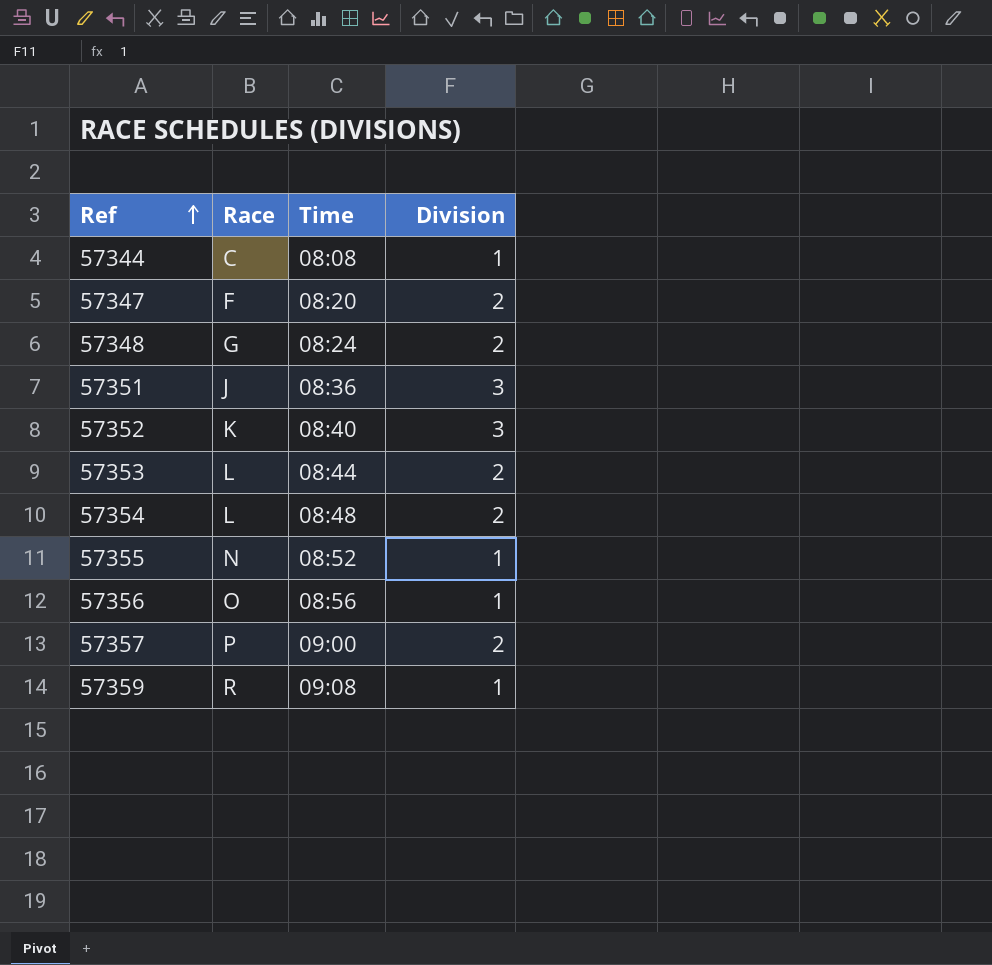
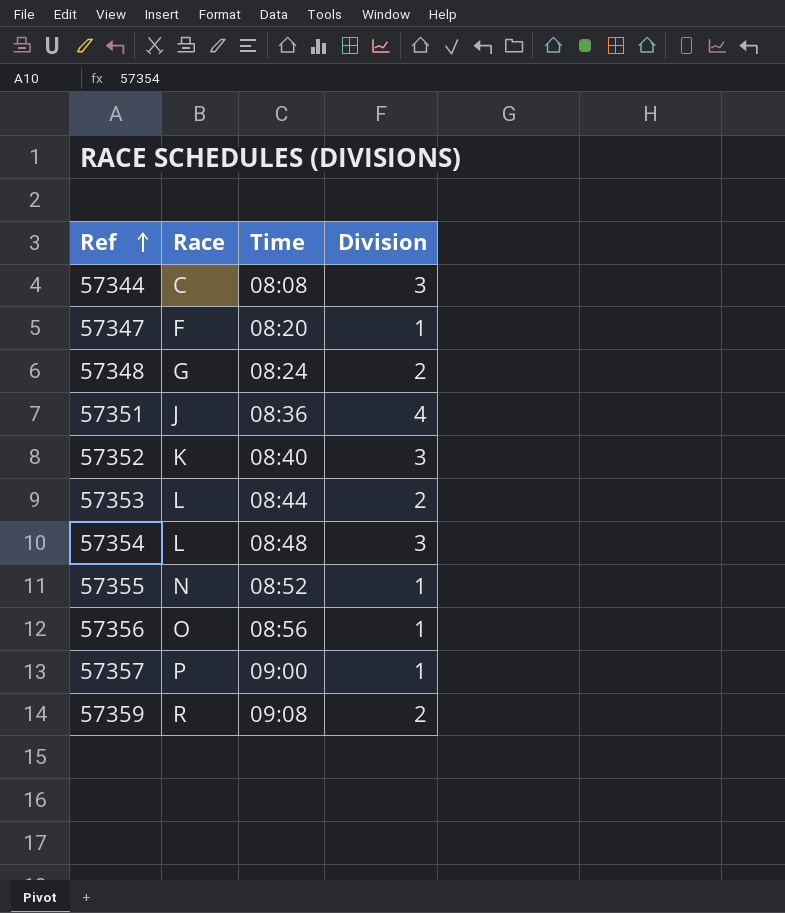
57344 | Division: 1 -> 3
57347 | Division: 2 -> 1
57351 | Division: 3 -> 4
57354 | Division: 2 -> 3
57357 | Division: 2 -> 1
57359 | Division: 1 -> 2

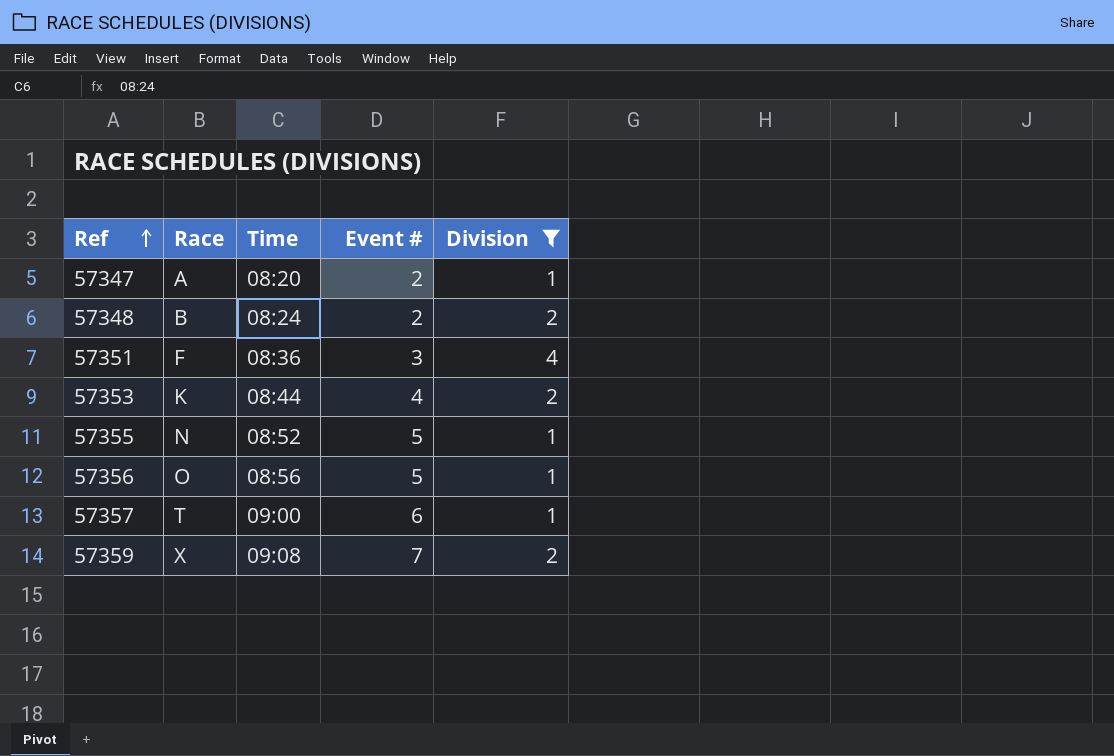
filter: none -> Division != 3
column Event # | position: none -> 4
57347 | Race: F -> A
57348 | Race: G -> B
57351 | Race: J -> F
57353 | Race: L -> K
57357 | Race: P -> T
57359 | Race: R -> X

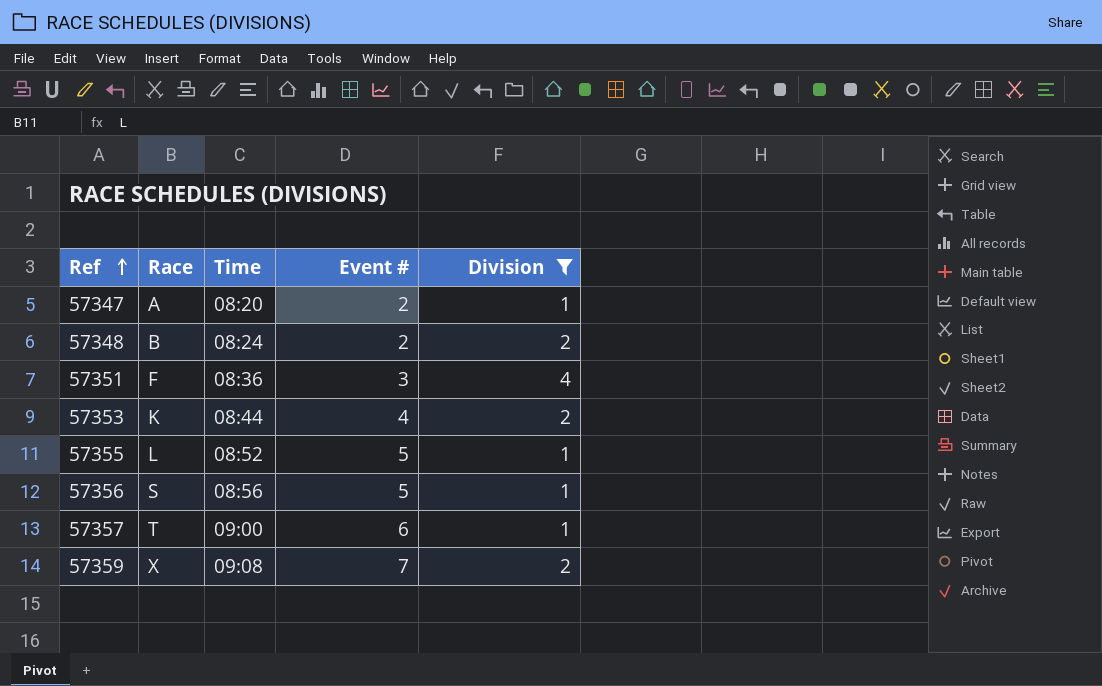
57355 | Race: N -> L
57356 | Race: O -> S

